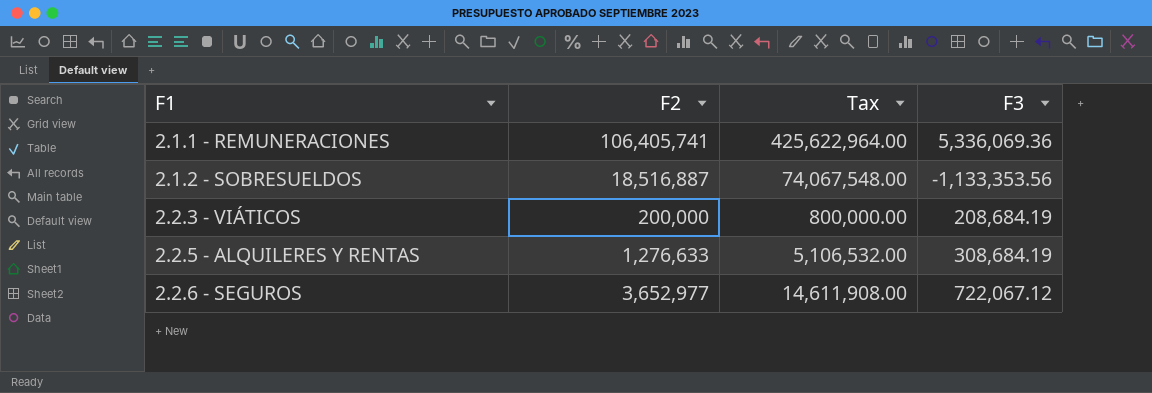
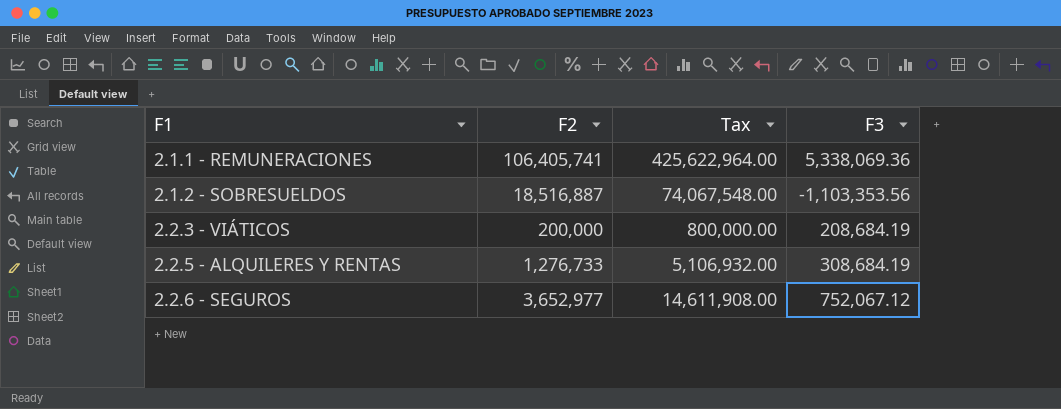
2.1.1 - REMUNERACIONES | F3: 5,336,069.36 -> 5,338,069.36
2.1.2 - SOBRESUELDOS | F3: -1,133,353.56 -> -1,103,353.56
2.2.5 - ALQUILERES Y RENTAS | F2: 1,276,633 -> 1,276,733
2.2.5 - ALQUILERES Y RENTAS | Tax: 5,106,532.00 -> 5,106,932.00
2.2.6 - SEGUROS | F3: 722,067.12 -> 752,067.12

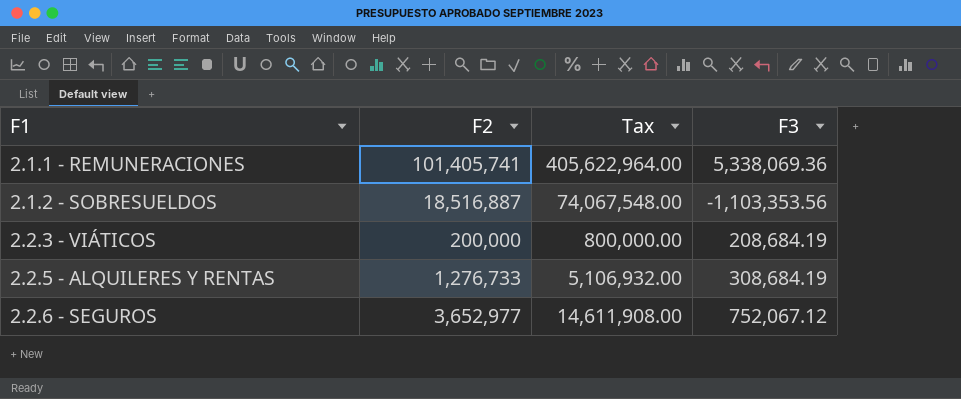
2.1.1 - REMUNERACIONES | F2: 106,405,741 -> 101,405,741
2.1.1 - REMUNERACIONES | Tax: 425,622,964.00 -> 405,622,964.00

